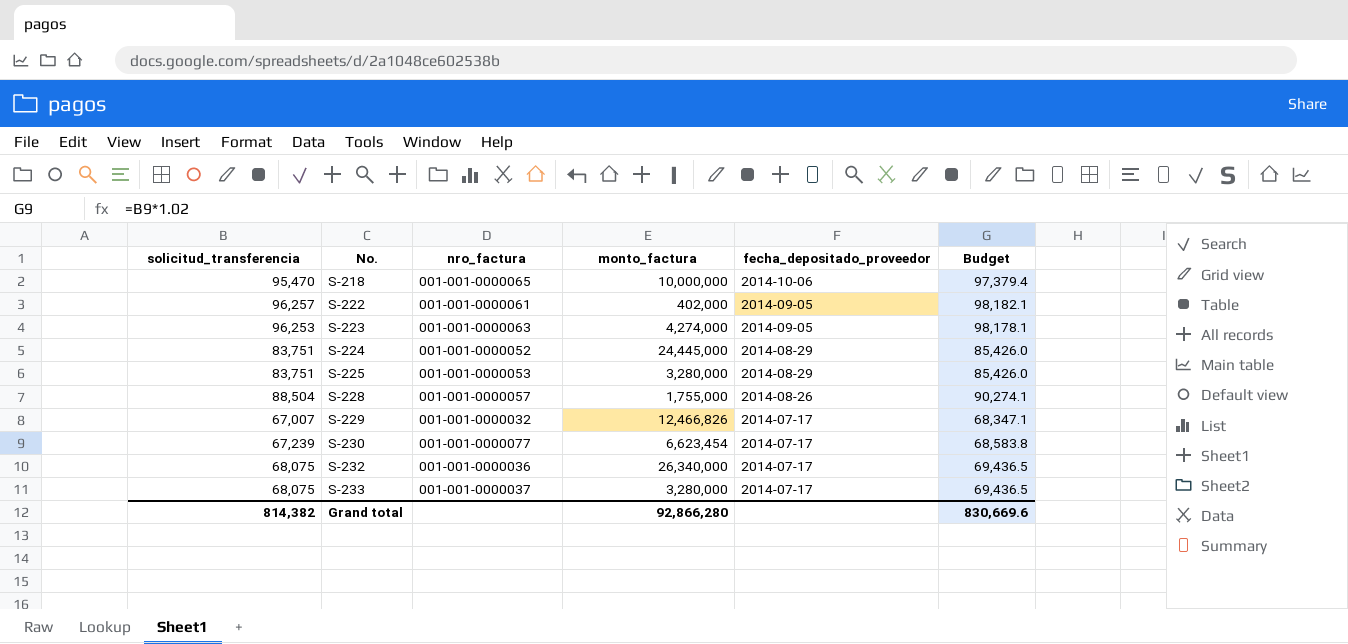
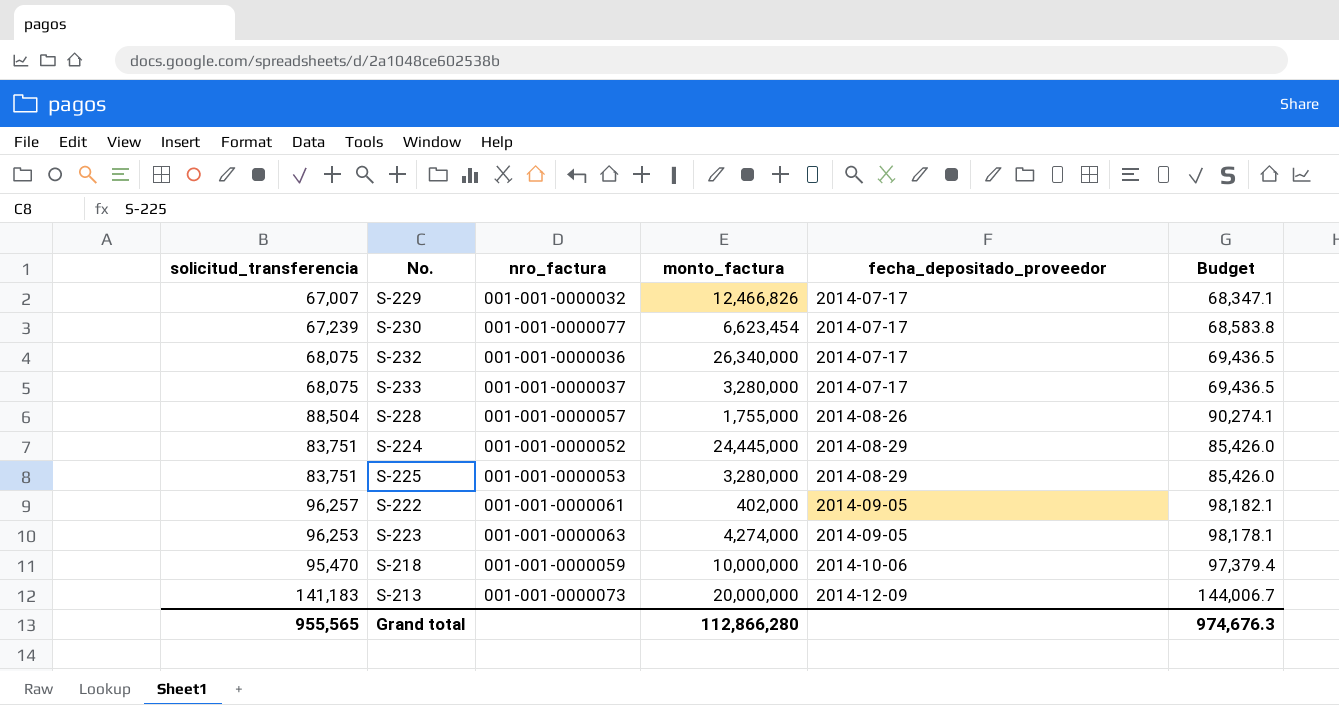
row order: No. ascending -> fecha_depositado_proveedor ascending
S-218 | nro_factura: 001-001-0000065 -> 001-001-0000059
row S-213: none -> 141,183 | 001-001-0000073 | 20,000,000 | 2014-12-09 | 144,006.7
Grand total | solicitud_transferencia: 814,382 -> 955,565
Grand total | monto_factura: 92,866,280 -> 112,866,280
Grand total | Budget: 830,669.6 -> 974,676.3

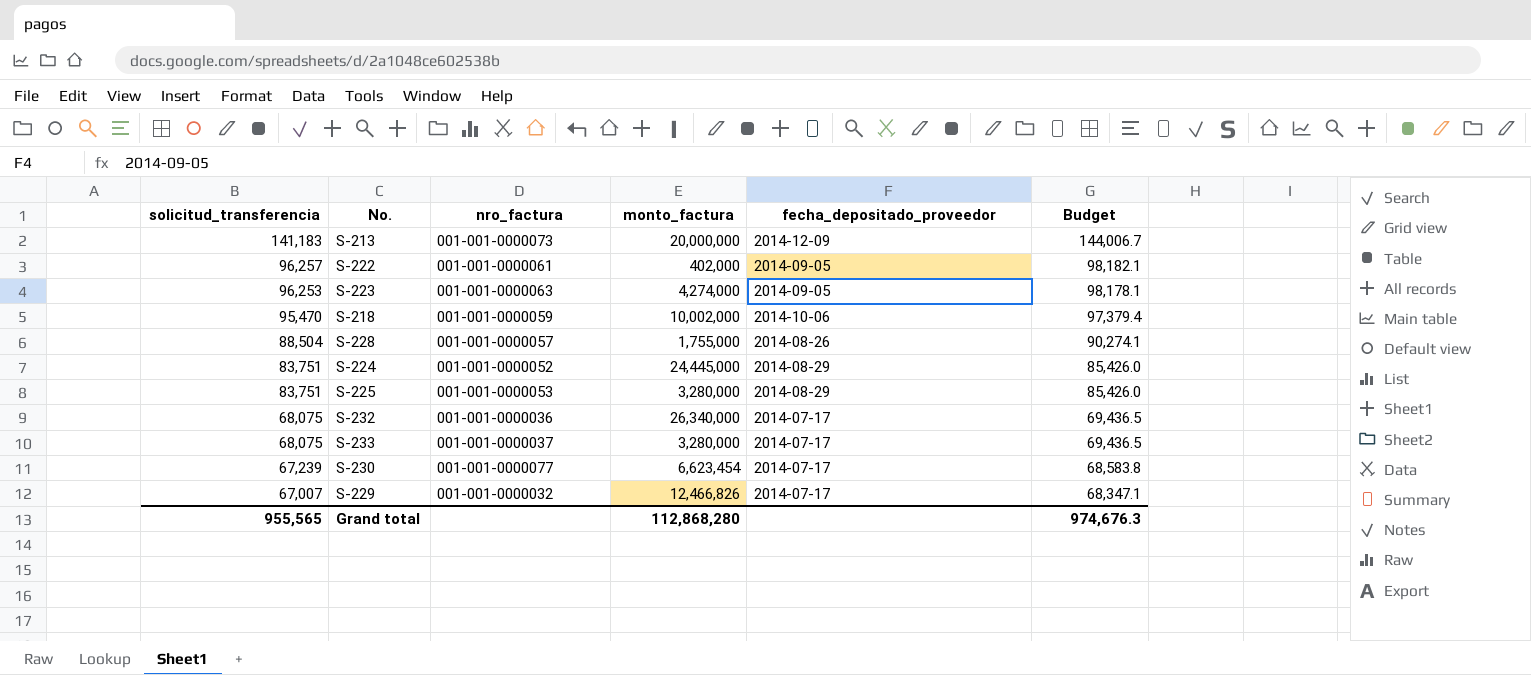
row order: fecha_depositado_proveedor ascending -> solicitud_transferencia descending
S-218 | monto_factura: 10,000,000 -> 10,002,000
Grand total | monto_factura: 112,866,280 -> 112,868,280

